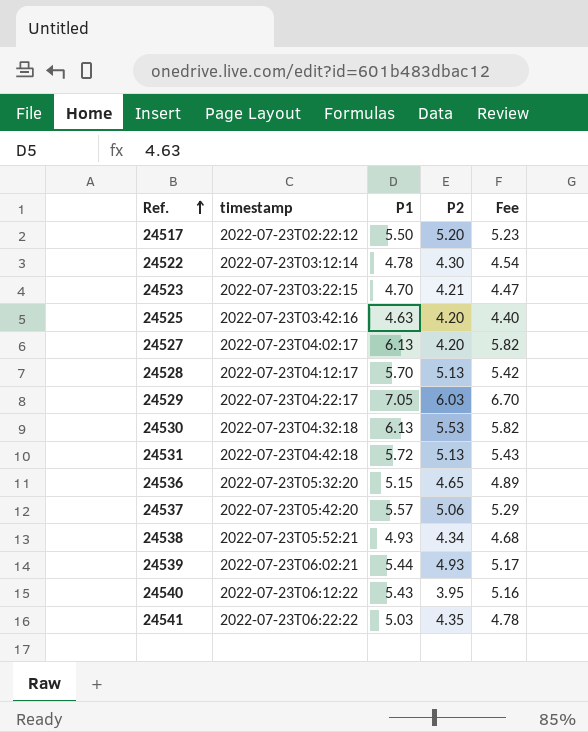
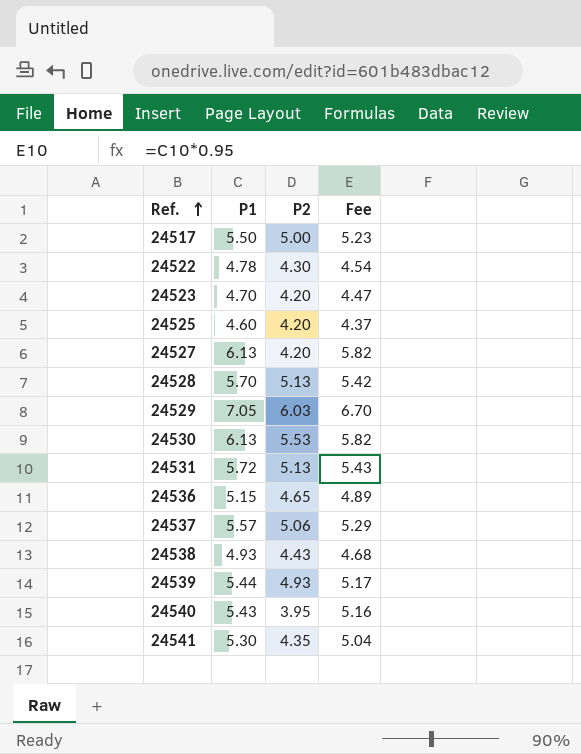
column timestamp | position: 2 -> none
24517 | P2: 5.20 -> 5.00
24523 | P2: 4.21 -> 4.20
24525 | P1: 4.63 -> 4.60
24525 | Fee: 4.40 -> 4.37
24538 | P2: 4.34 -> 4.43
24541 | P1: 5.03 -> 5.30
24541 | Fee: 4.78 -> 5.04

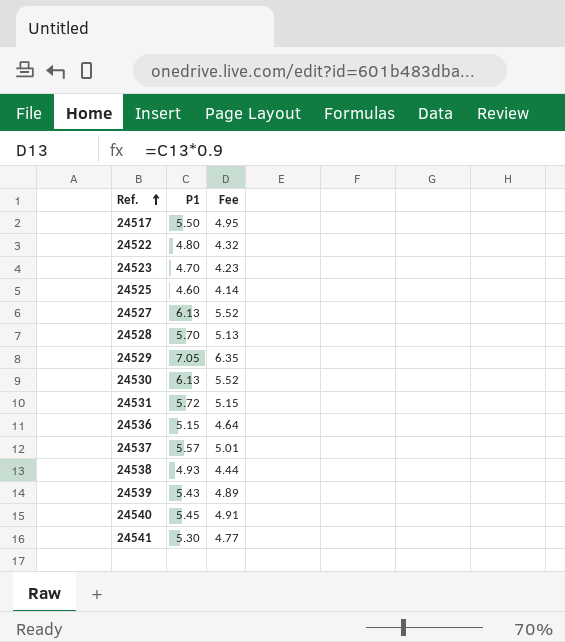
column P2 | position: 3 -> none
column Fee | formula: [P1] * 0.95 -> [P1] * 0.9
24522 | P1: 4.78 -> 4.80
24539 | P1: 5.44 -> 5.43
24540 | P1: 5.43 -> 5.45

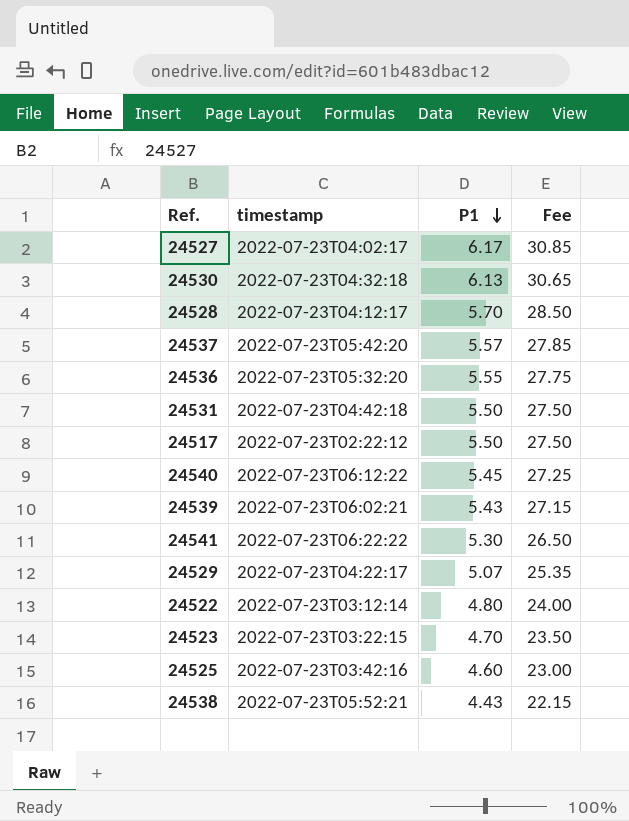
row order: Ref. ascending -> P1 descending
column timestamp | position: none -> 2
column Fee | formula: [P1] * 0.9 -> [P1] * 5
24527 | P1: 6.13 -> 6.17
24536 | P1: 5.15 -> 5.55
24531 | P1: 5.72 -> 5.50
24529 | P1: 7.05 -> 5.07
24538 | P1: 4.93 -> 4.43

